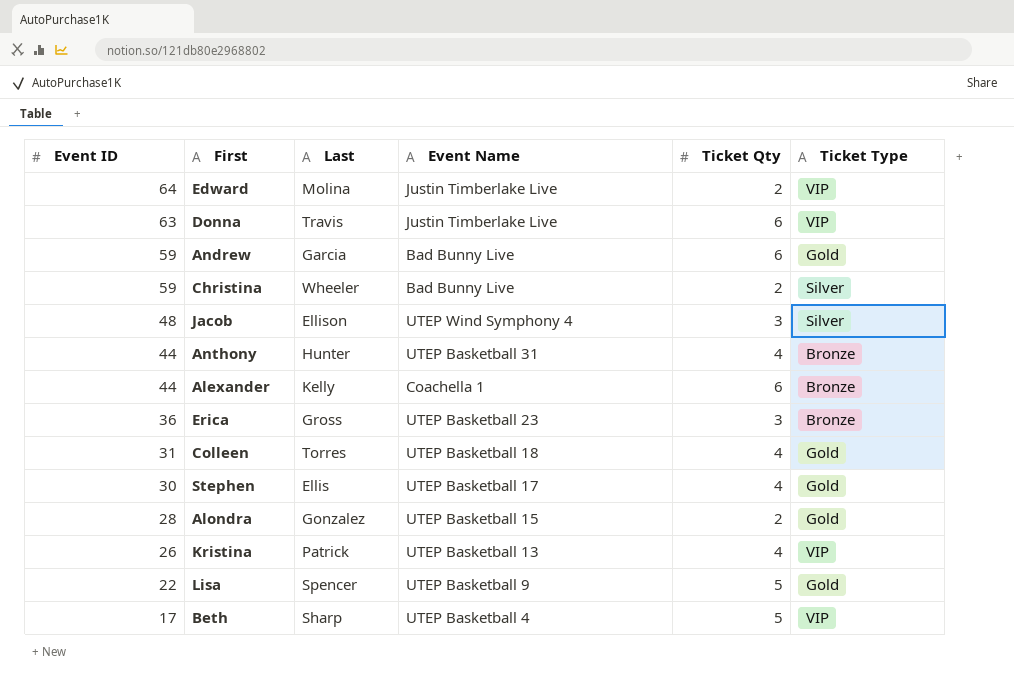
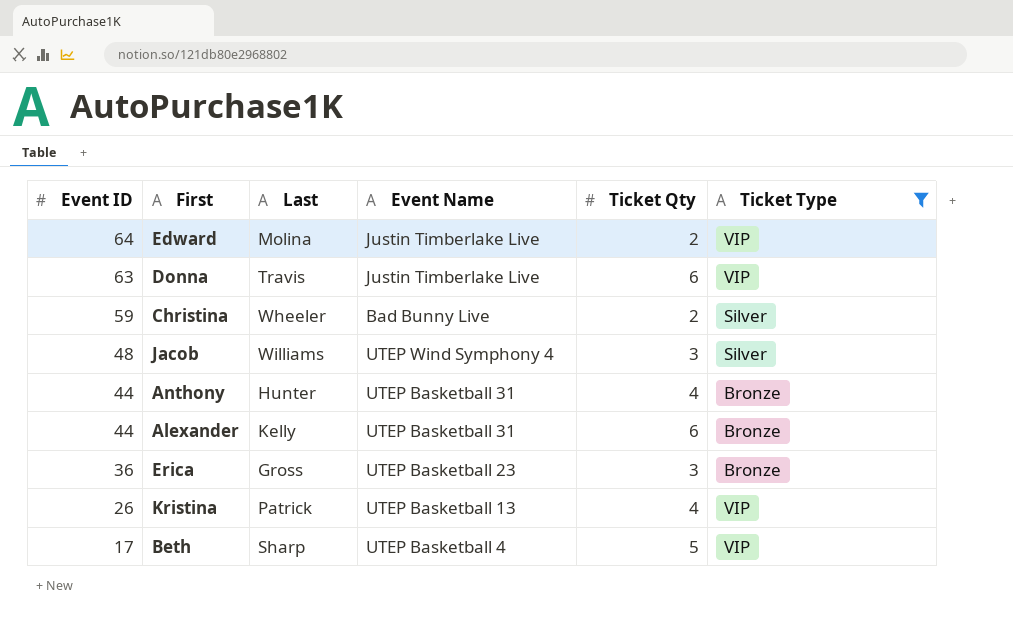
filter: none -> Ticket Type != Gold
Jacob | Last: Ellison -> Williams
Alexander | Event Name: Coachella 1 -> UTEP Basketball 31

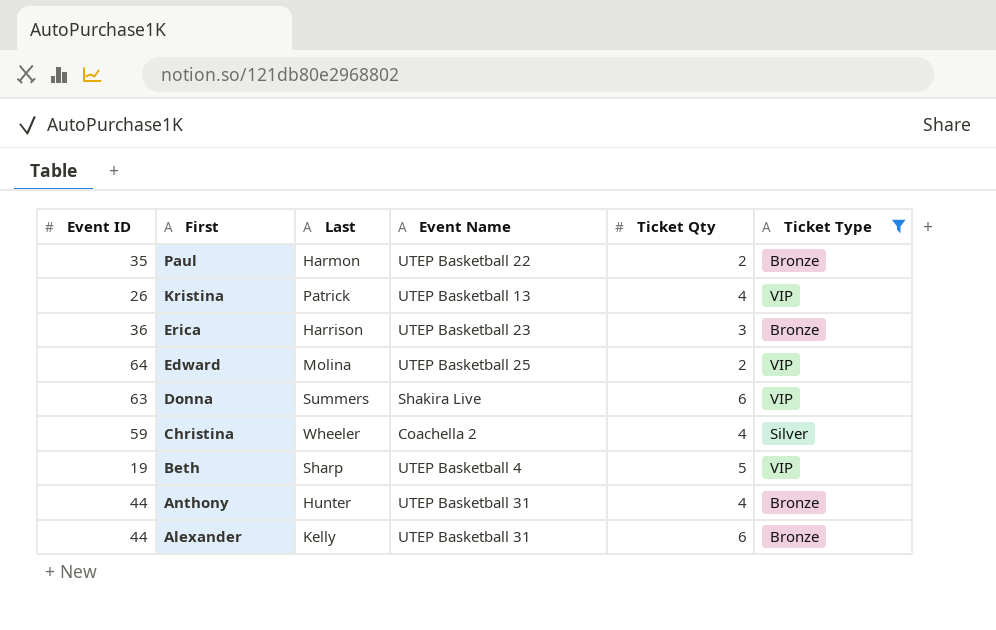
row order: Event ID descending -> First descending
row Jacob: 48 | Williams | UTEP Wind Symphony 4 | 3 | Silver -> none
row Paul: none -> 35 | Harmon | UTEP Basketball 22 | 2 | Bronze
Erica | Last: Gross -> Harrison
Edward | Event Name: Justin Timberlake Live -> UTEP Basketball 25
Donna | Last: Travis -> Summers
Donna | Event Name: Justin Timberlake Live -> Shakira Live
Christina | Event Name: Bad Bunny Live -> Coachella 2
Christina | Ticket Qty: 2 -> 4
Beth | Event ID: 17 -> 19

